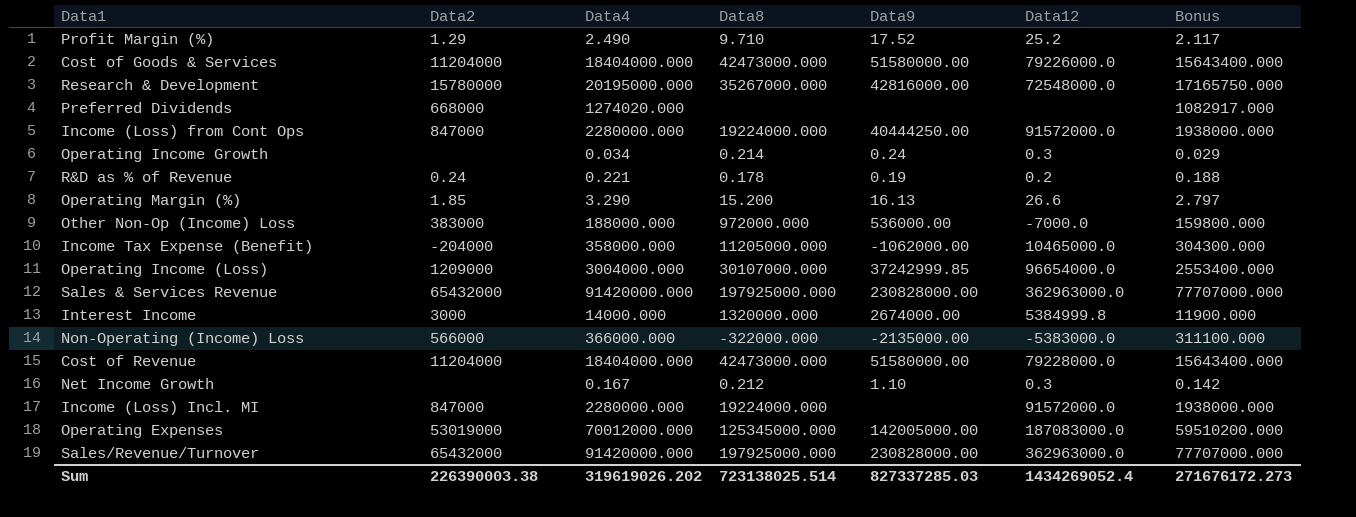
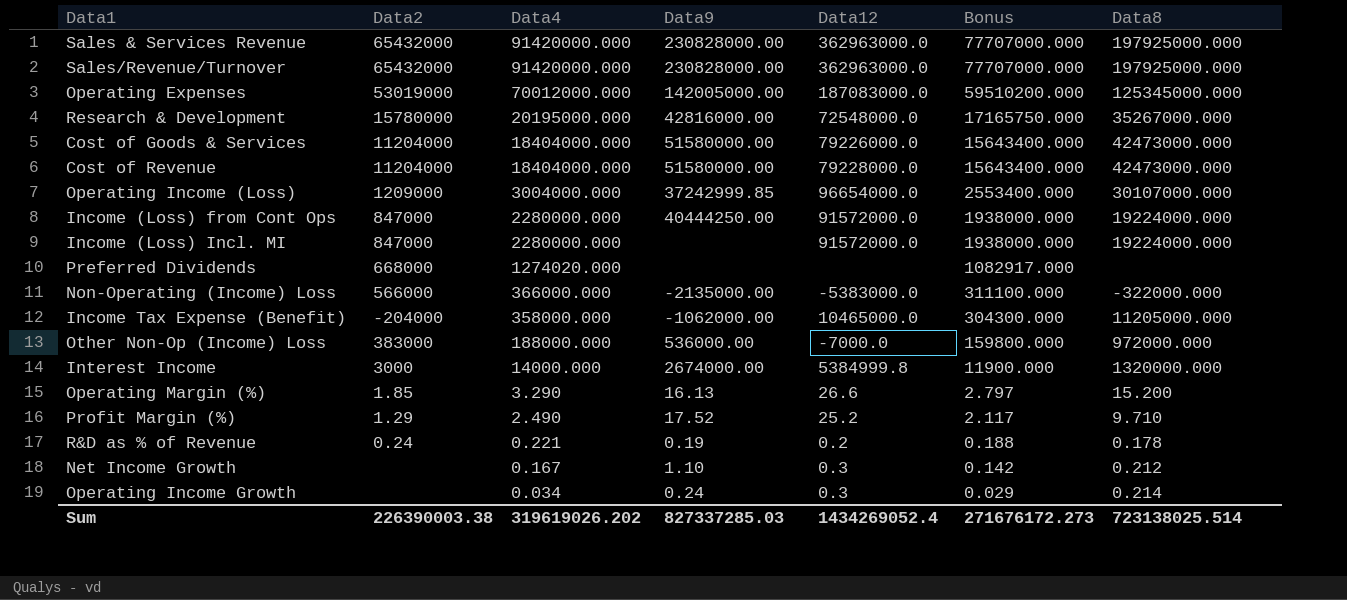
row order: none -> Data4 descending
column Data8 | position: 4 -> 7

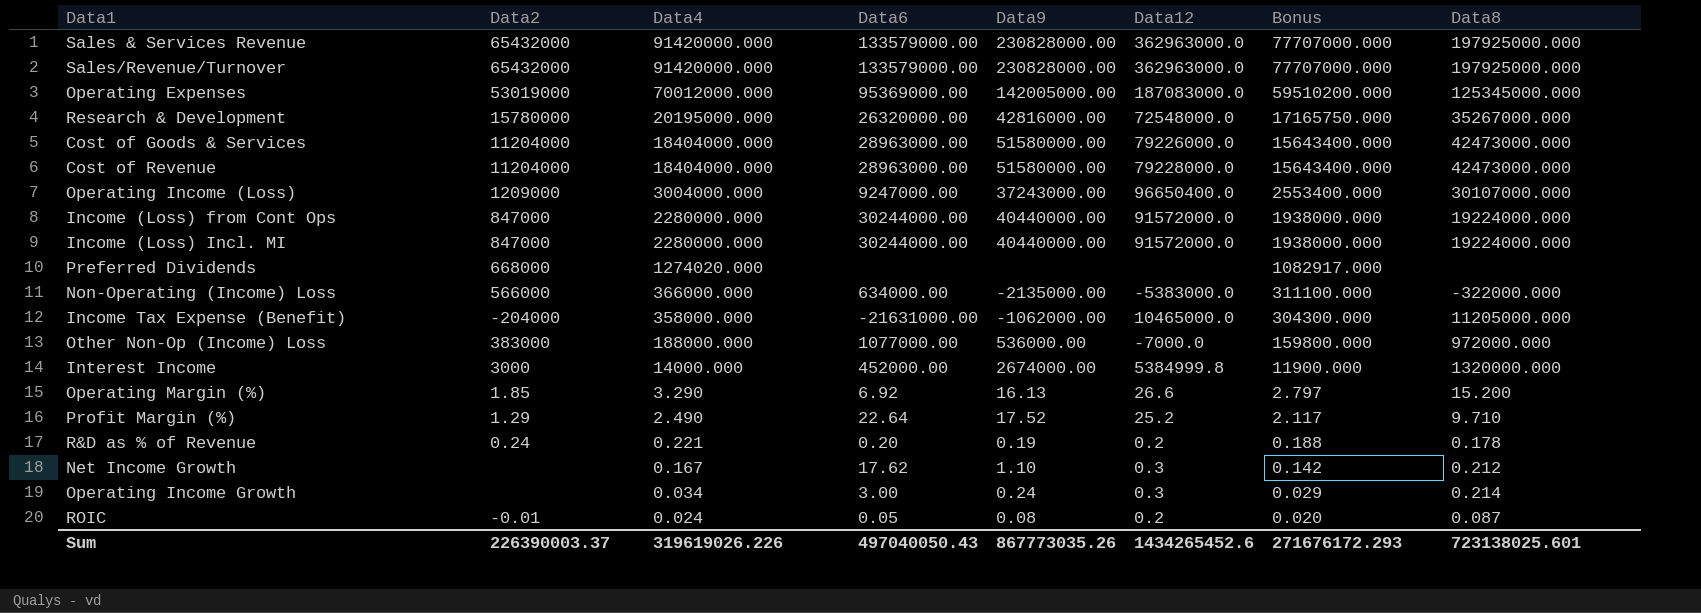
column Data6 | position: none -> 4
Operating Income (Loss) | Data9: 37242999.85 -> 37243000.00
Operating Income (Loss) | Data12: 96654000.0 -> 96650400.0
Income (Loss) from Cont Ops | Data9: 40444250.00 -> 40440000.00
Income (Loss) Incl. MI | Data9: none -> 40440000.00
row ROIC: none -> -0.01 | 0.024 | 0.05 | 0.08 | 0.2 | 0.020 | 0.087
Sum | Data2: 226390003.38 -> 226390003.37
Sum | Data4: 319619026.202 -> 319619026.226
Sum | Data9: 827337285.03 -> 867773035.26
Sum | Data12: 1434269052.4 -> 1434265452.6
Sum | Bonus: 271676172.273 -> 271676172.293
Sum | Data8: 723138025.514 -> 723138025.601

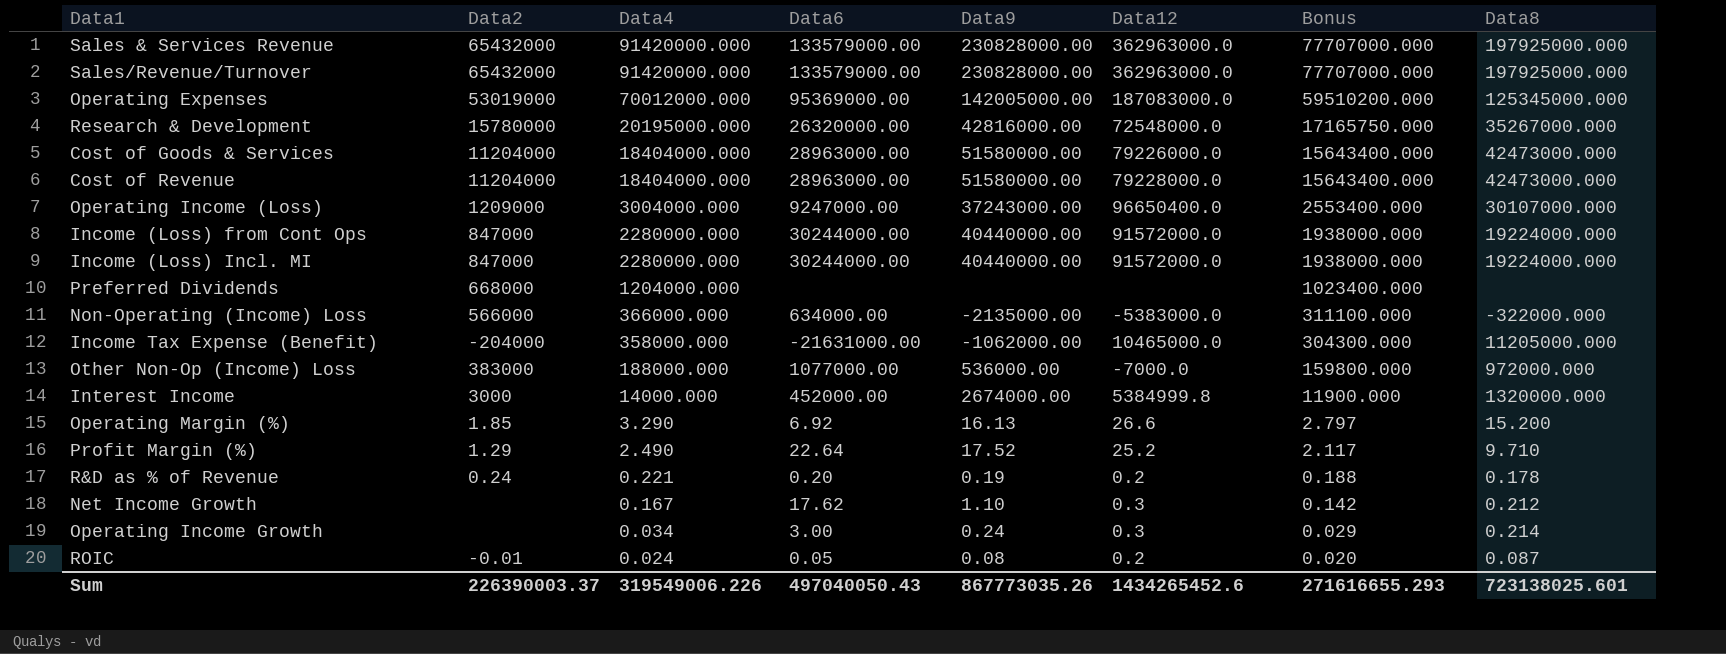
Preferred Dividends | Data4: 1274020.000 -> 1204000.000
Preferred Dividends | Bonus: 1082917.000 -> 1023400.000
Sum | Data4: 319619026.226 -> 319549006.226
Sum | Bonus: 271676172.293 -> 271616655.293

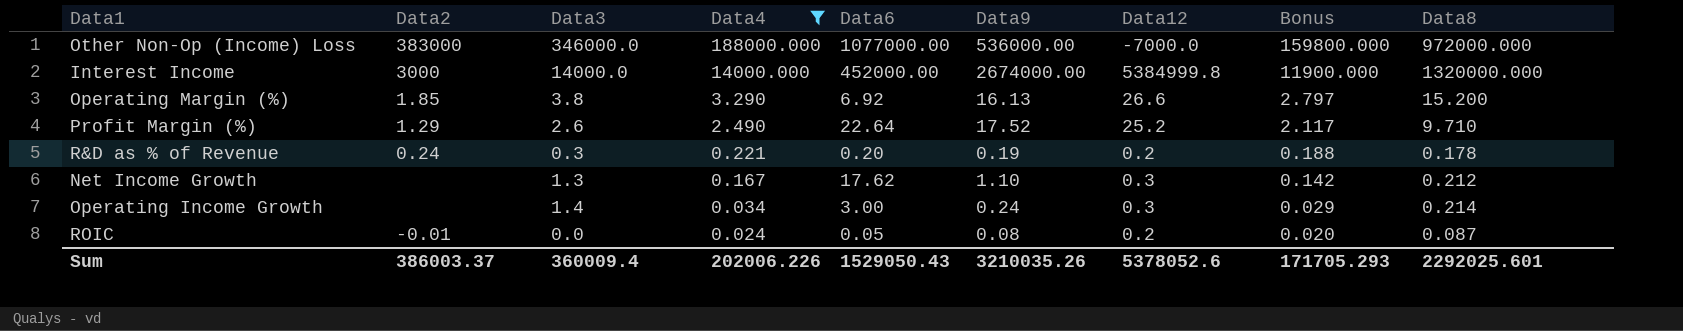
filter: none -> Data4 <= 188000.000
column Data3 | position: none -> 3
Sum | Data2: 226390003.37 -> 386003.37
Sum | Data4: 319549006.226 -> 202006.226
Sum | Data6: 497040050.43 -> 1529050.43
Sum | Data9: 867773035.26 -> 3210035.26
Sum | Data12: 1434265452.6 -> 5378052.6
Sum | Bonus: 271616655.293 -> 171705.293
Sum | Data8: 723138025.601 -> 2292025.601

